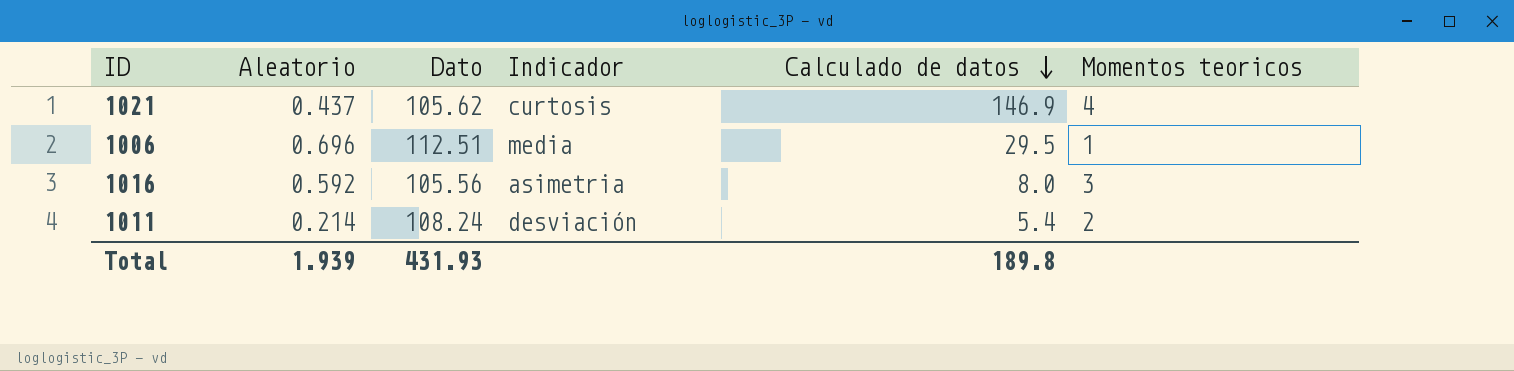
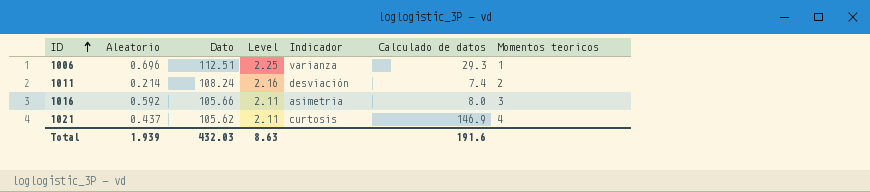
row order: Calculado de datos descending -> ID ascending
column Level | formula: none -> [Dato] * 0.02
1006 | Indicador: media -> varianza
1006 | Calculado de datos: 29.5 -> 29.3
1011 | Calculado de datos: 5.4 -> 7.4
1016 | Dato: 105.56 -> 105.66
Total | Dato: 431.93 -> 432.03
Total | Calculado de datos: 189.8 -> 191.6

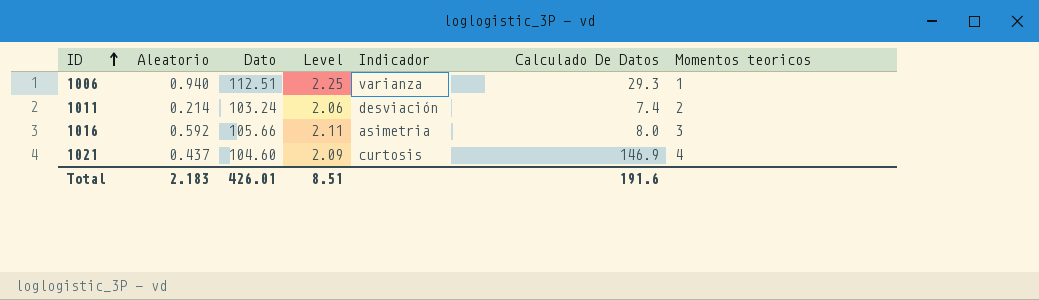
column name: Calculado de datos -> Calculado De Datos
1006 | Aleatorio: 0.696 -> 0.940
1011 | Dato: 108.24 -> 103.24
1011 | Level: 2.16 -> 2.06
1021 | Dato: 105.62 -> 104.60
1021 | Level: 2.11 -> 2.09
Total | Aleatorio: 1.939 -> 2.183
Total | Dato: 432.03 -> 426.01
Total | Level: 8.63 -> 8.51

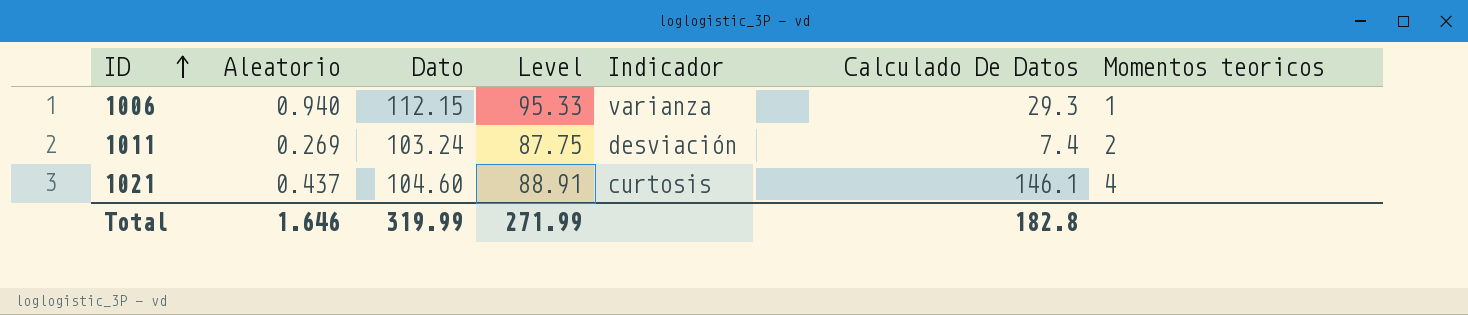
column Level | formula: [Dato] * 0.02 -> [Dato] * 0.85
row 1016: 0.592 | 105.66 | 2.11 | asimetria | 8.0 | 3 -> none
1006 | Dato: 112.51 -> 112.15
1011 | Aleatorio: 0.214 -> 0.269
1021 | Calculado De Datos: 146.9 -> 146.1
Total | Aleatorio: 2.183 -> 1.646
Total | Dato: 426.01 -> 319.99
Total | Level: 8.51 -> 271.99
Total | Calculado De Datos: 191.6 -> 182.8

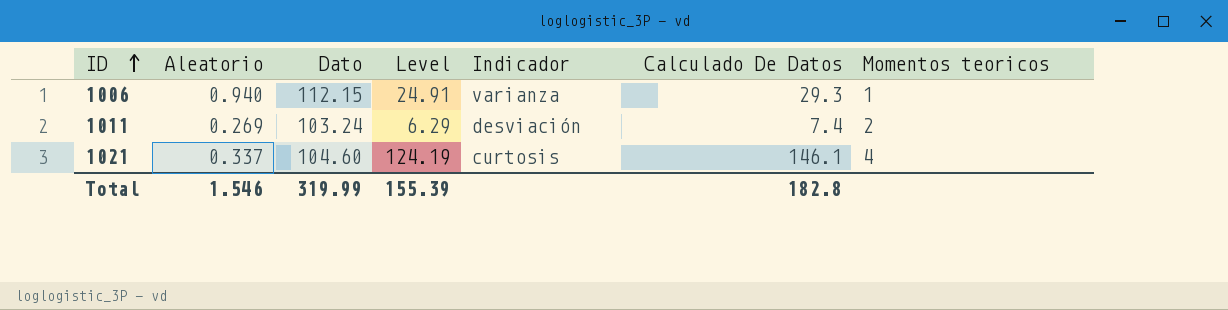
column Level | formula: [Dato] * 0.85 -> [Calculado De Datos] * 0.85
1021 | Aleatorio: 0.437 -> 0.337
Total | Aleatorio: 1.646 -> 1.546
Total | Level: 271.99 -> 155.39

